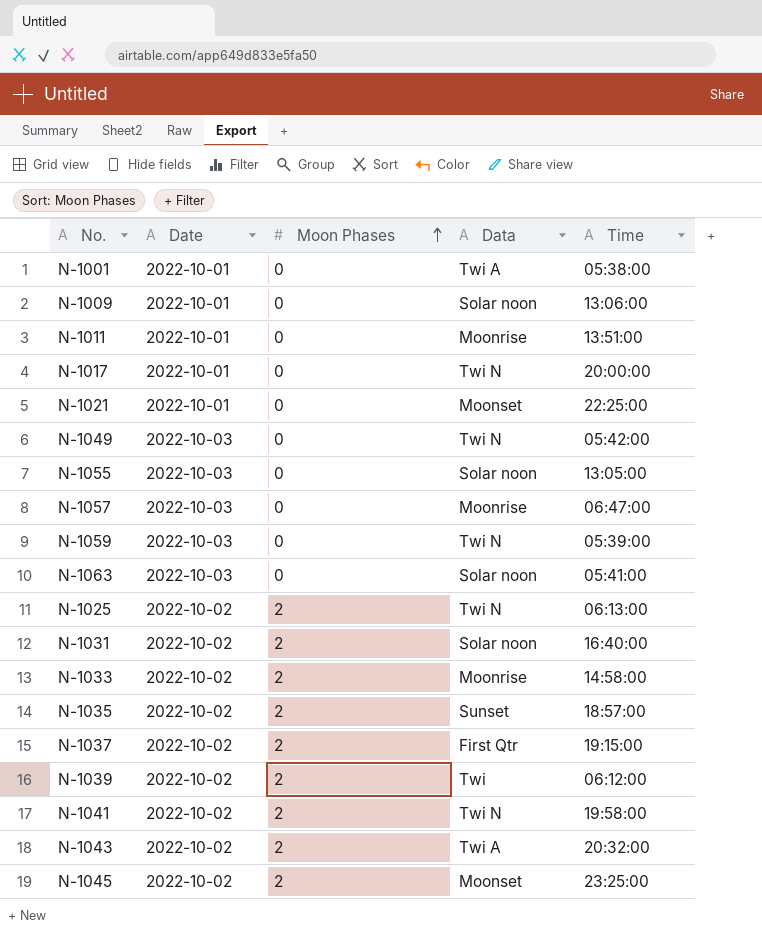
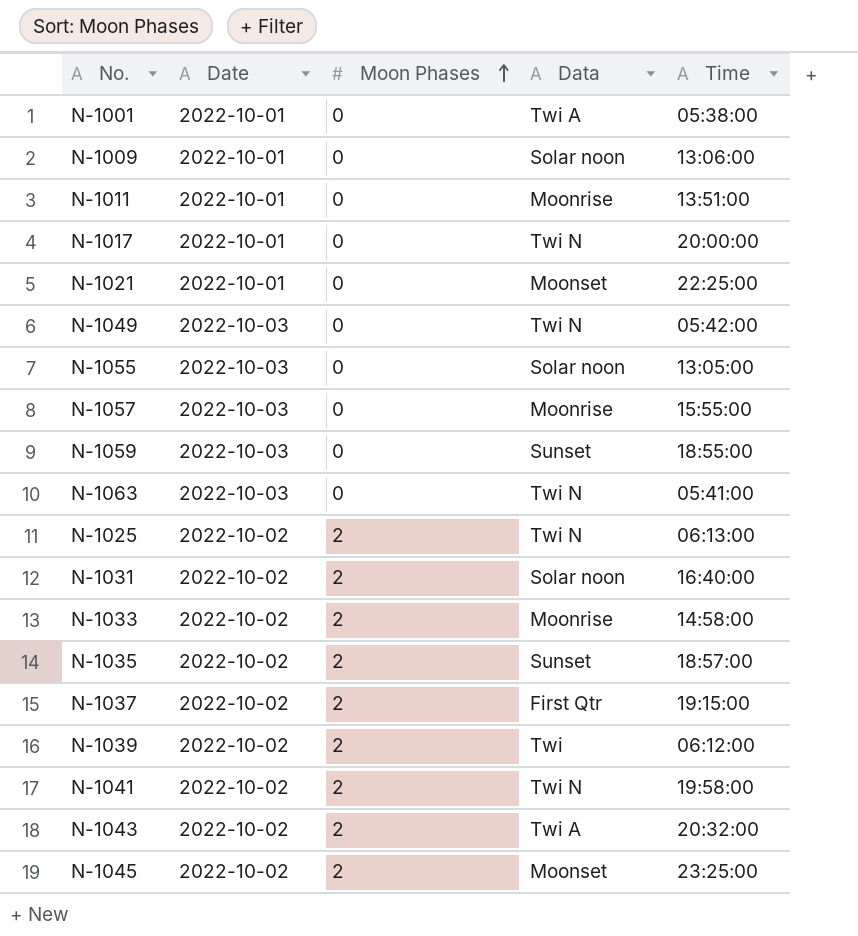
N-1057 | Time: 06:47:00 -> 15:55:00
N-1059 | Data: Twi N -> Sunset
N-1059 | Time: 05:39:00 -> 18:55:00
N-1063 | Data: Solar noon -> Twi N

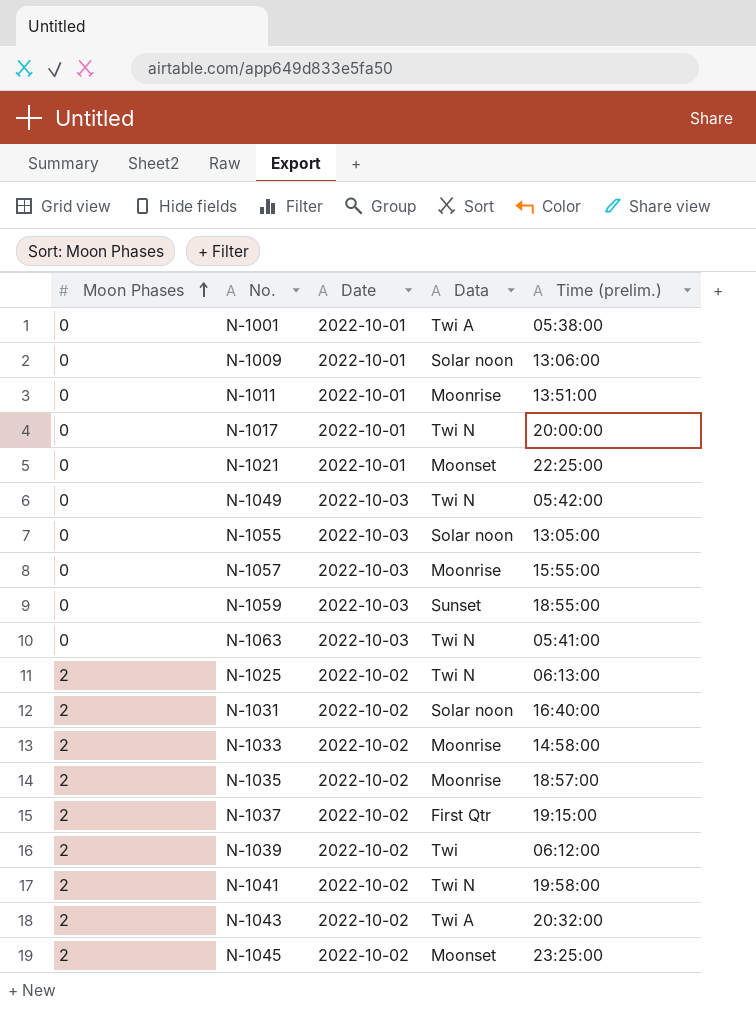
column Moon Phases | position: 3 -> 1
column name: Time -> Time (prelim.)
N-1035 | Data: Sunset -> Moonrise

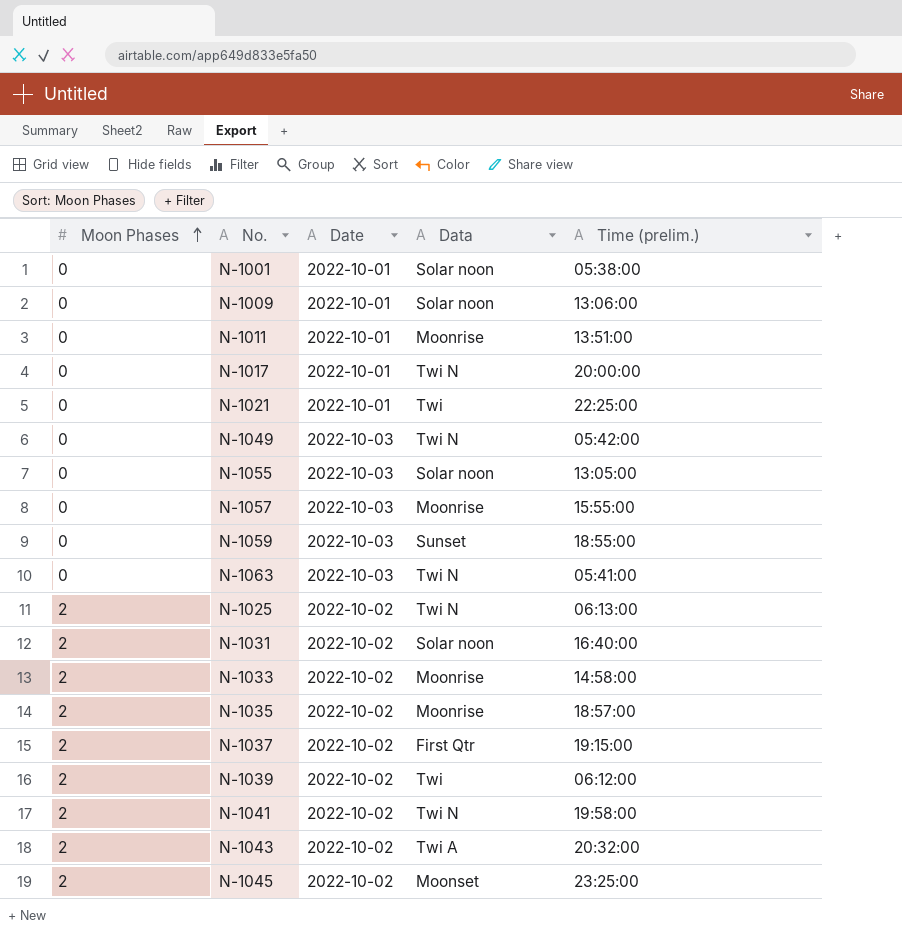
N-1001 | Data: Twi A -> Solar noon
N-1021 | Data: Moonset -> Twi

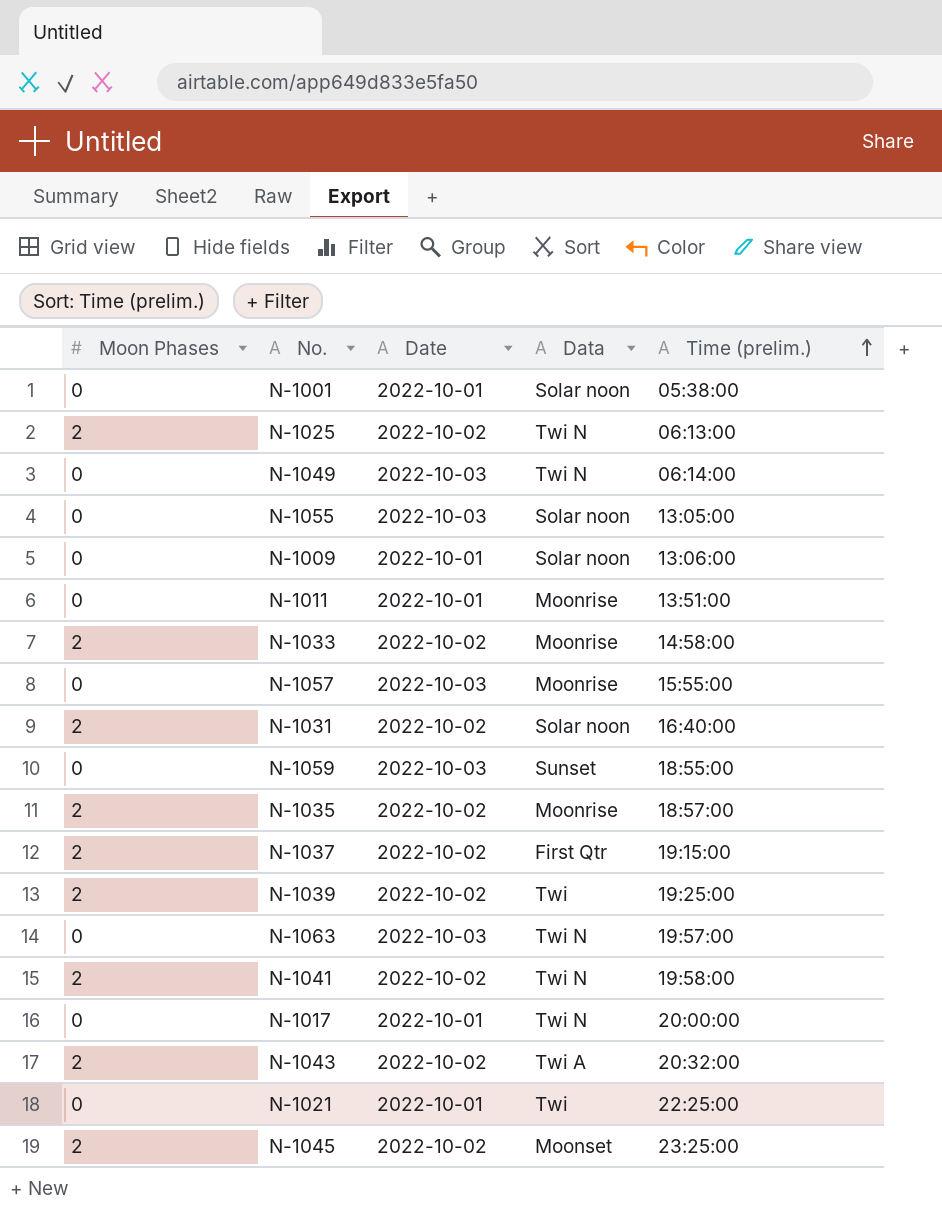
row order: Moon Phases ascending -> Time (prelim.) ascending
N-1049 | Time (prelim.): 05:42:00 -> 06:14:00
N-1039 | Time (prelim.): 06:12:00 -> 19:25:00
N-1063 | Time (prelim.): 05:41:00 -> 19:57:00

